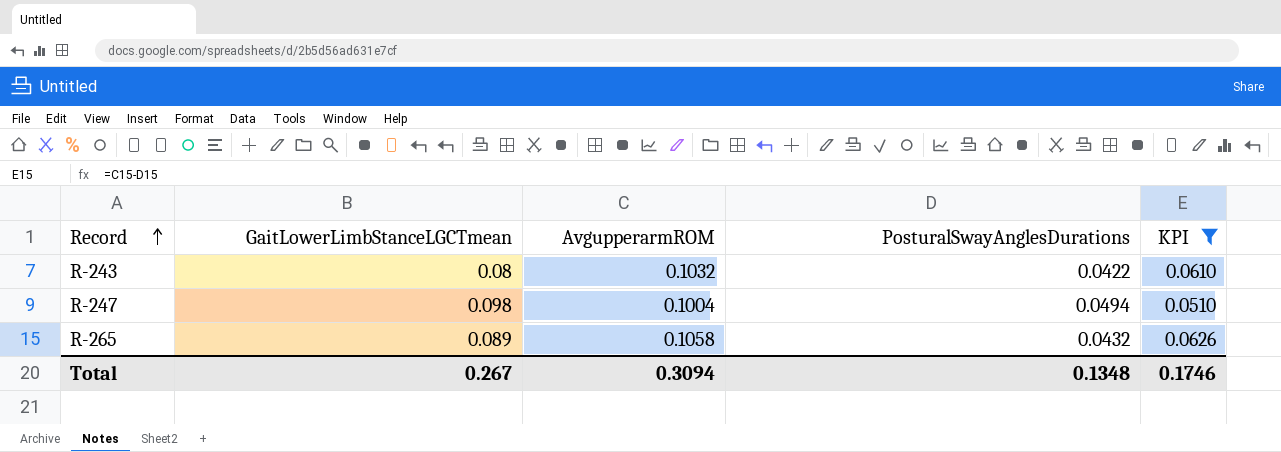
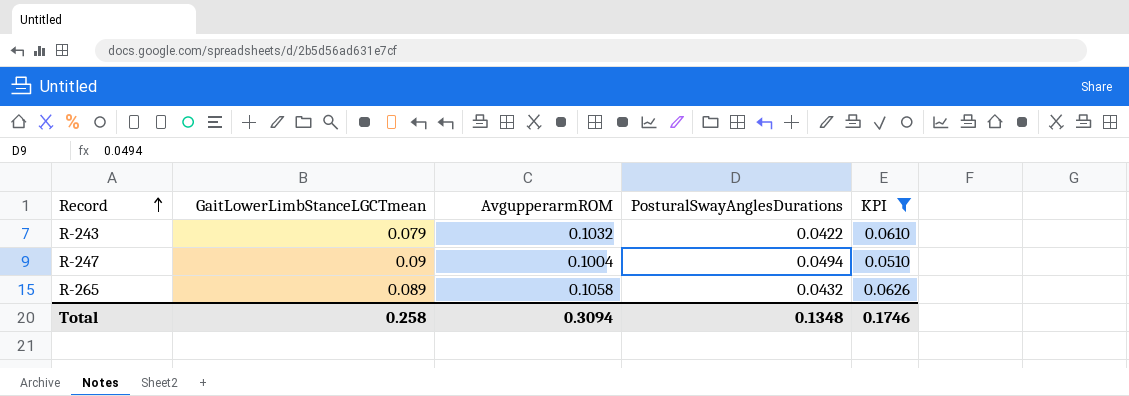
R-243 | GaitLowerLimbStanceLGCTmean: 0.08 -> 0.079
R-247 | GaitLowerLimbStanceLGCTmean: 0.098 -> 0.09
Total | GaitLowerLimbStanceLGCTmean: 0.267 -> 0.258

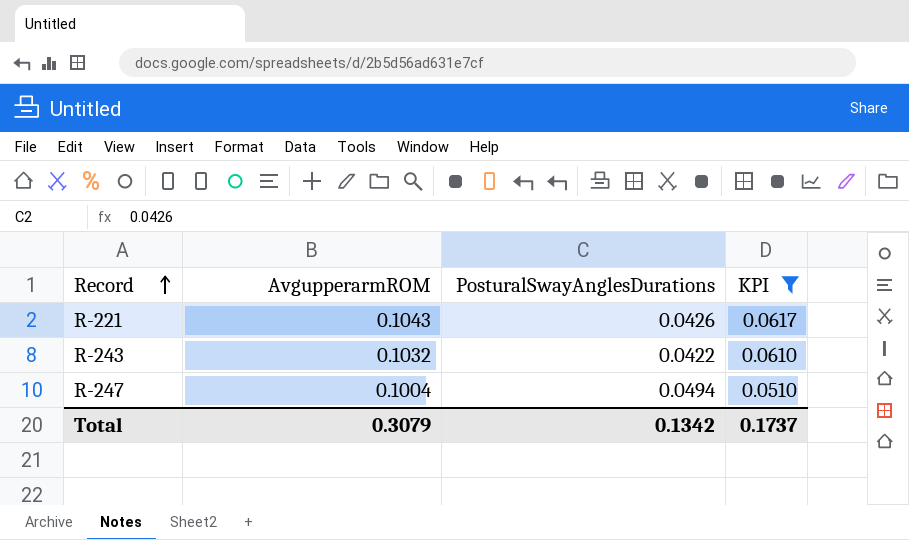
column GaitLowerLimbStanceLGCTmean | position: 2 -> none
row R-265: 0.089 | 0.1058 | 0.0432 | 0.0626 -> none
row R-221: none -> 0.1043 | 0.0426 | 0.0617
Total | AvgupperarmROM: 0.3094 -> 0.3079
Total | PosturalSwayAnglesDurations: 0.1348 -> 0.1342
Total | KPI: 0.1746 -> 0.1737

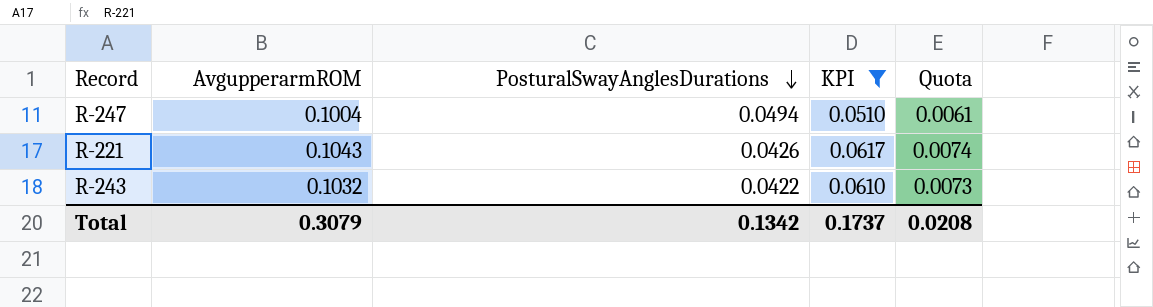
row order: Record ascending -> PosturalSwayAnglesDurations descending
column Quota | formula: none -> [KPI] * 0.12

